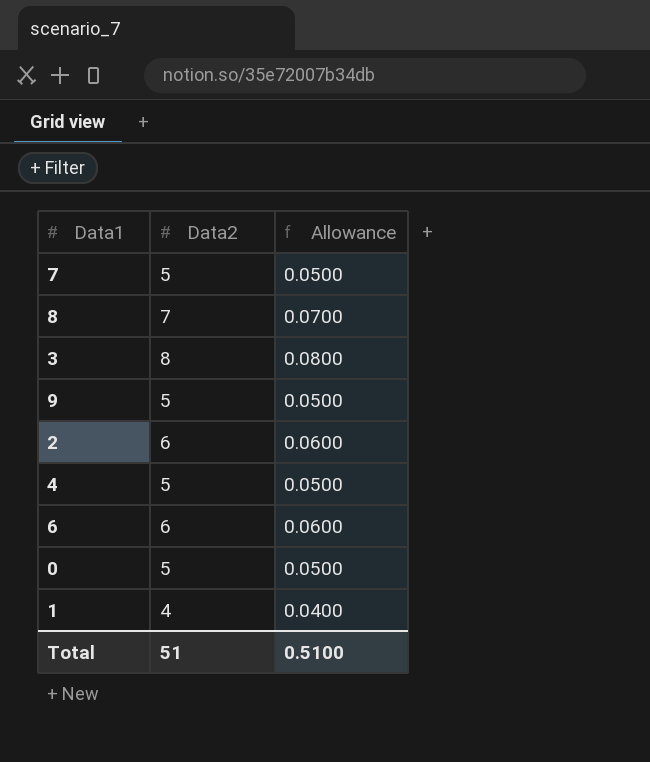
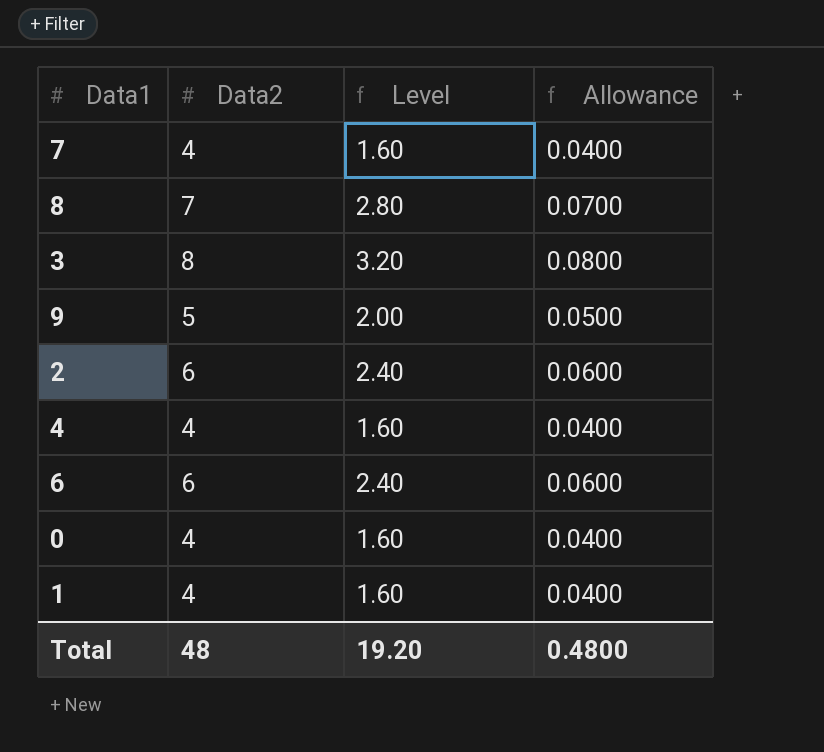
column Level | formula: none -> [Data2] * 0.4
7 | Data2: 5 -> 4
7 | Allowance: 0.0500 -> 0.0400
4 | Data2: 5 -> 4
4 | Allowance: 0.0500 -> 0.0400
0 | Data2: 5 -> 4
0 | Allowance: 0.0500 -> 0.0400
Total | Data2: 51 -> 48
Total | Allowance: 0.5100 -> 0.4800

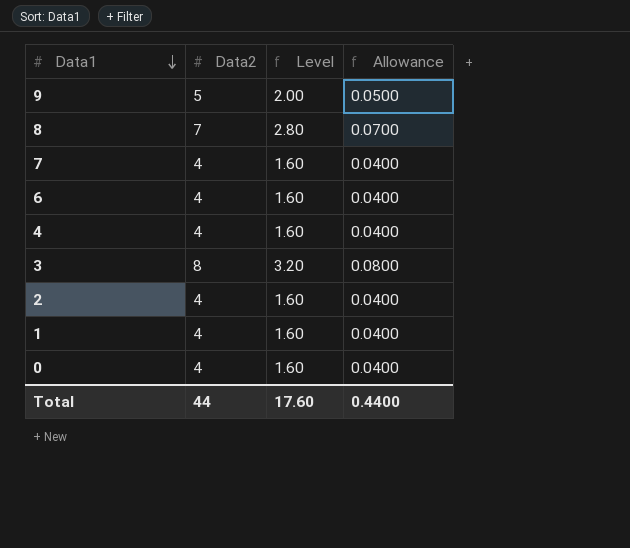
row order: none -> Data1 descending
6 | Data2: 6 -> 4
6 | Level: 2.40 -> 1.60
6 | Allowance: 0.0600 -> 0.0400
2 | Data2: 6 -> 4
2 | Level: 2.40 -> 1.60
2 | Allowance: 0.0600 -> 0.0400
Total | Data2: 48 -> 44
Total | Level: 19.20 -> 17.60
Total | Allowance: 0.4800 -> 0.4400

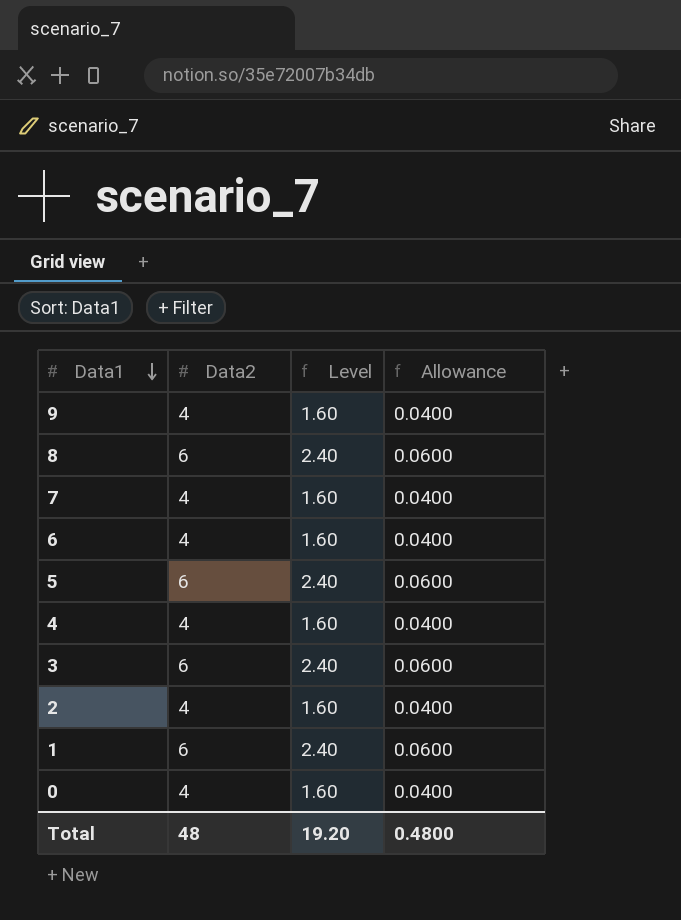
9 | Data2: 5 -> 4
9 | Level: 2.00 -> 1.60
9 | Allowance: 0.0500 -> 0.0400
8 | Data2: 7 -> 6
8 | Level: 2.80 -> 2.40
8 | Allowance: 0.0700 -> 0.0600
row 5: none -> 6 | 2.40 | 0.0600
3 | Data2: 8 -> 6
3 | Level: 3.20 -> 2.40
3 | Allowance: 0.0800 -> 0.0600
1 | Data2: 4 -> 6
1 | Level: 1.60 -> 2.40
1 | Allowance: 0.0400 -> 0.0600
Total | Data2: 44 -> 48
Total | Level: 17.60 -> 19.20
Total | Allowance: 0.4400 -> 0.4800

